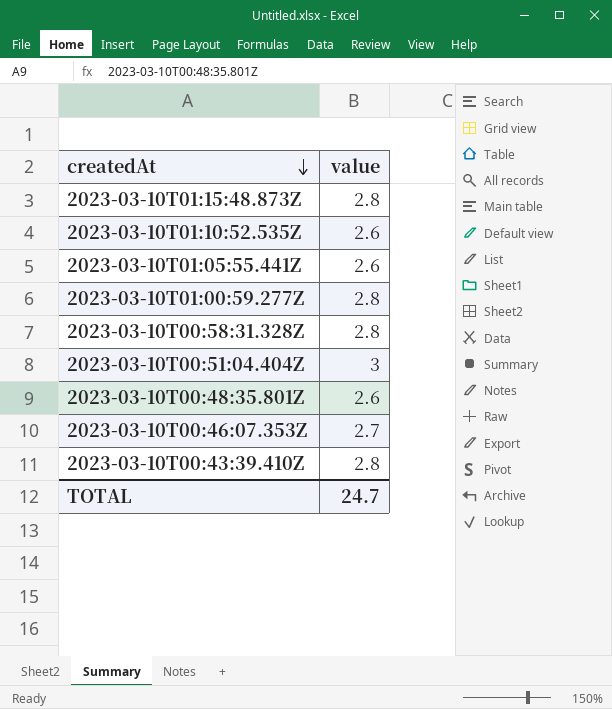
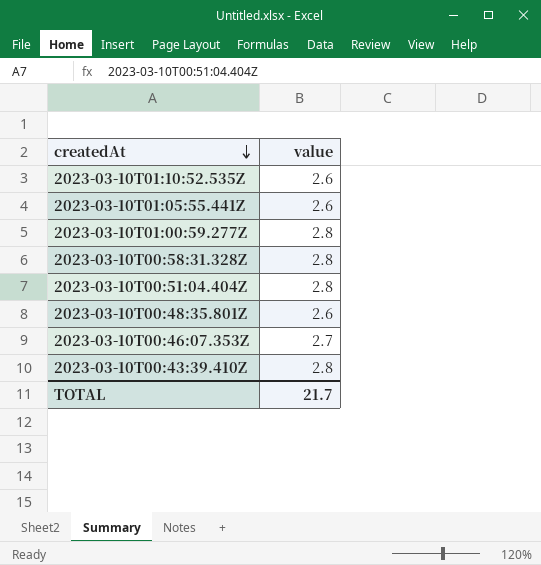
row 2023-03-10T01:15:48.873Z: 2.8 -> none
2023-03-10T00:51:04.404Z | value: 3 -> 2.8
TOTAL | value: 24.7 -> 21.7

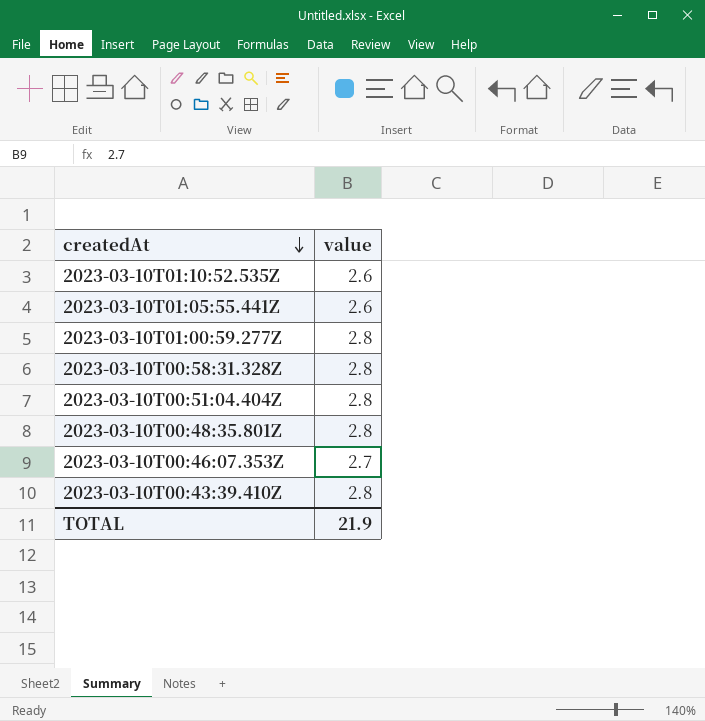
2023-03-10T00:48:35.801Z | value: 2.6 -> 2.8
TOTAL | value: 21.7 -> 21.9

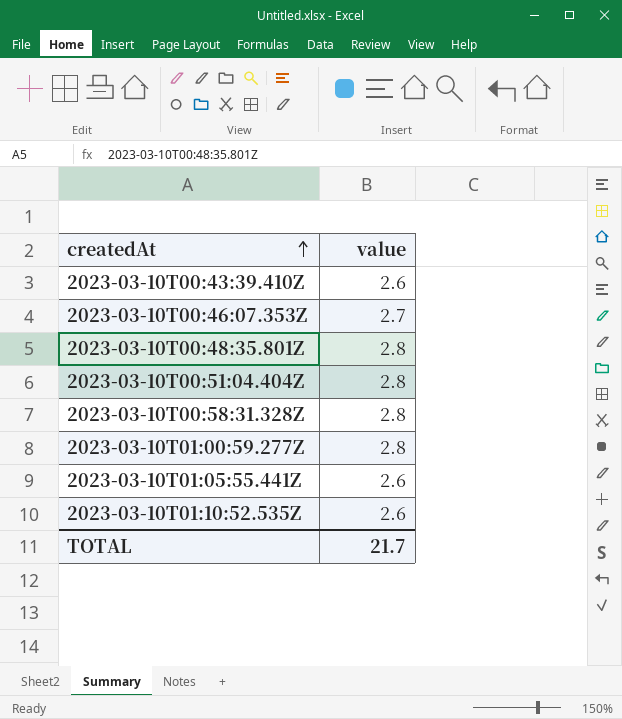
row order: createdAt descending -> createdAt ascending
2023-03-10T00:43:39.410Z | value: 2.8 -> 2.6
TOTAL | value: 21.9 -> 21.7

